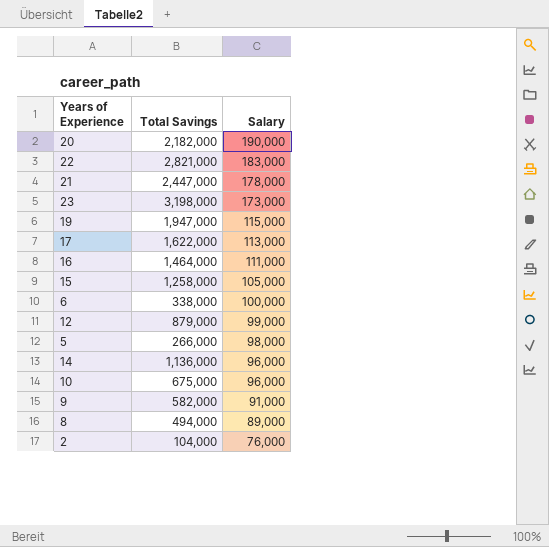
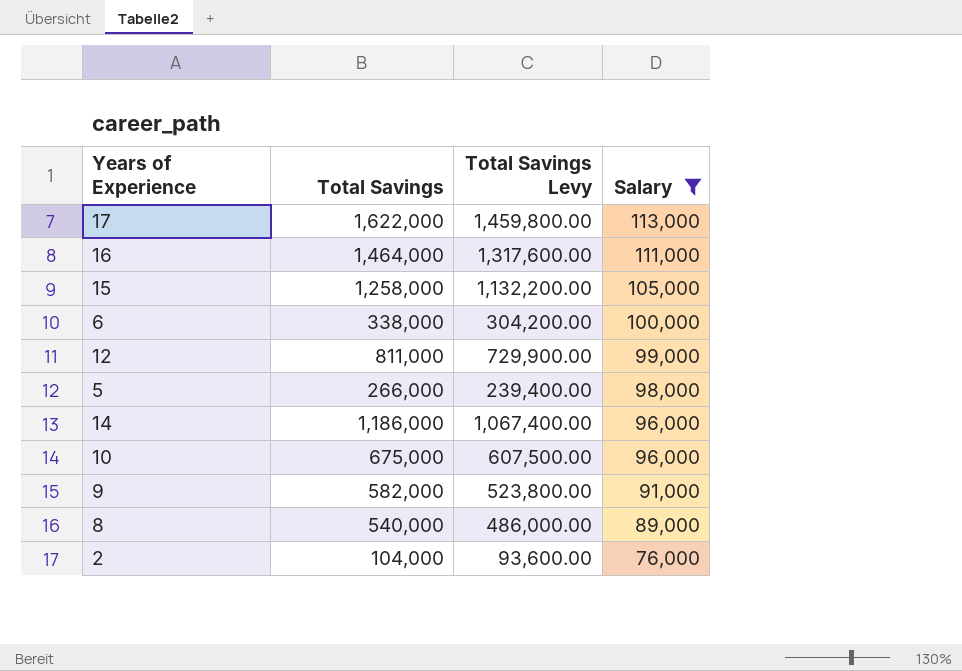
filter: none -> Salary <= 113,000
column Total Savings Levy | formula: none -> [Total Savings] * 0.9
12 | Total Savings: 879,000 -> 811,000
14 | Total Savings: 1,136,000 -> 1,186,000
8 | Total Savings: 494,000 -> 540,000

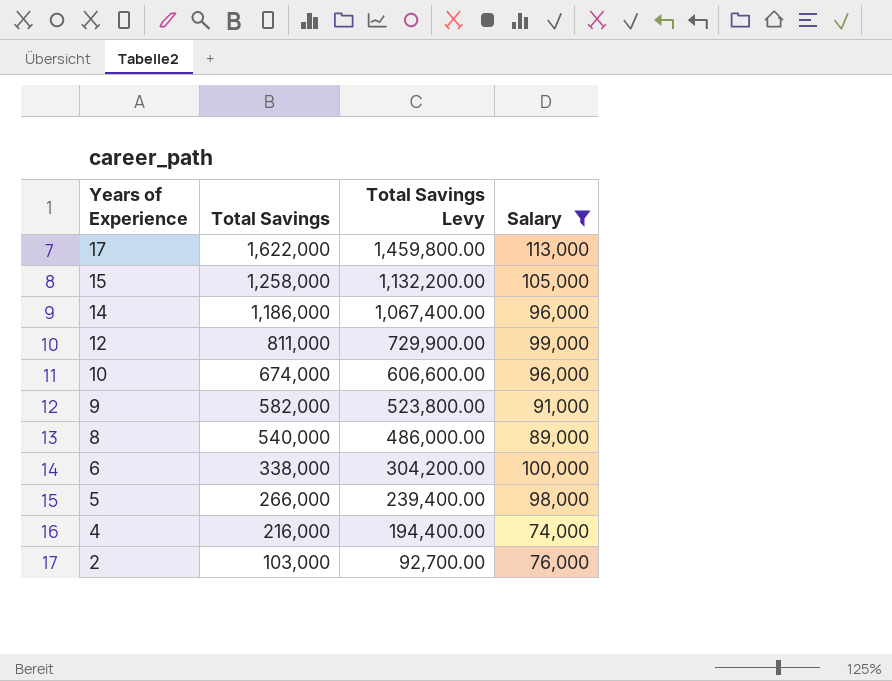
row order: Salary descending -> Years of Experience descending
row 16: 1,464,000 | 1,317,600.00 | 111,000 -> none
10 | Total Savings: 675,000 -> 674,000
10 | Total Savings Levy: 607,500.00 -> 606,600.00
row 4: none -> 216,000 | 194,400.00 | 74,000
2 | Total Savings: 104,000 -> 103,000
2 | Total Savings Levy: 93,600.00 -> 92,700.00

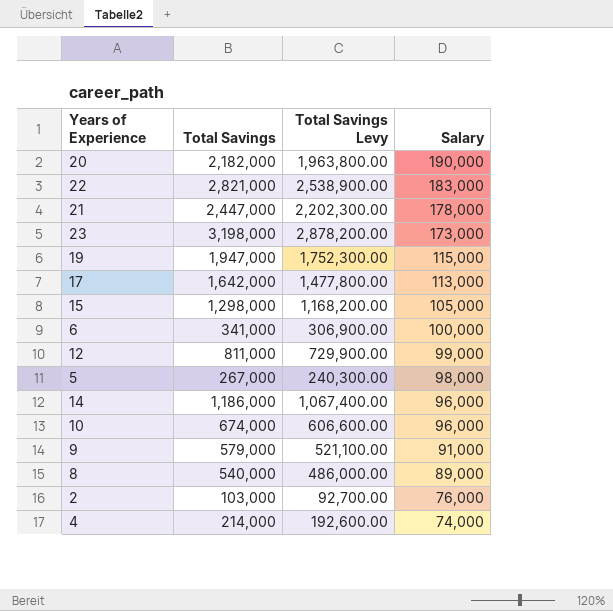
filter: Salary <= 113,000 -> none
row order: Years of Experience descending -> Salary descending
17 | Total Savings: 1,622,000 -> 1,642,000
17 | Total Savings Levy: 1,459,800.00 -> 1,477,800.00
15 | Total Savings: 1,258,000 -> 1,298,000
15 | Total Savings Levy: 1,132,200.00 -> 1,168,200.00
6 | Total Savings: 338,000 -> 341,000
6 | Total Savings Levy: 304,200.00 -> 306,900.00
5 | Total Savings: 266,000 -> 267,000
5 | Total Savings Levy: 239,400.00 -> 240,300.00
9 | Total Savings: 582,000 -> 579,000
9 | Total Savings Levy: 523,800.00 -> 521,100.00
4 | Total Savings: 216,000 -> 214,000
4 | Total Savings Levy: 194,400.00 -> 192,600.00

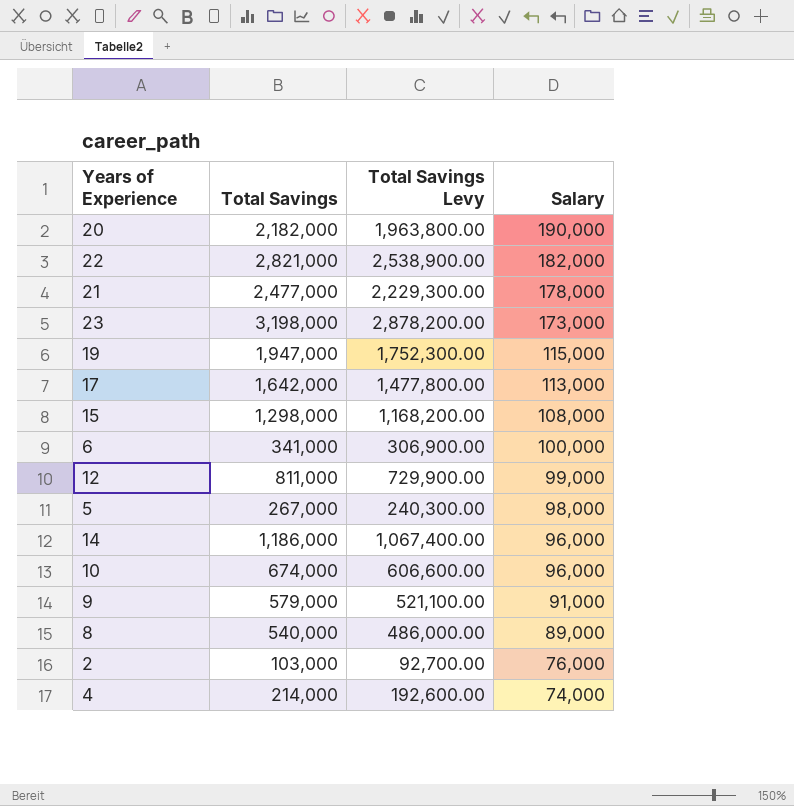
22 | Salary: 183,000 -> 182,000
21 | Total Savings: 2,447,000 -> 2,477,000
21 | Total Savings Levy: 2,202,300.00 -> 2,229,300.00
15 | Salary: 105,000 -> 108,000

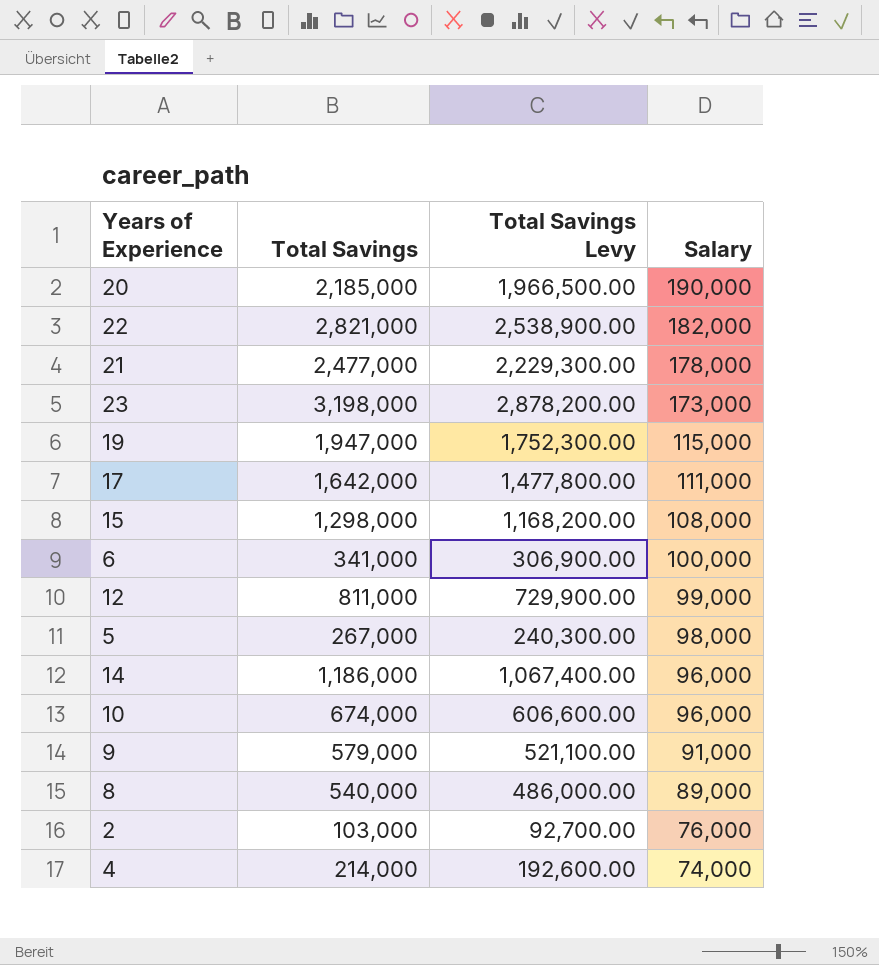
20 | Total Savings: 2,182,000 -> 2,185,000
20 | Total Savings Levy: 1,963,800.00 -> 1,966,500.00
17 | Salary: 113,000 -> 111,000

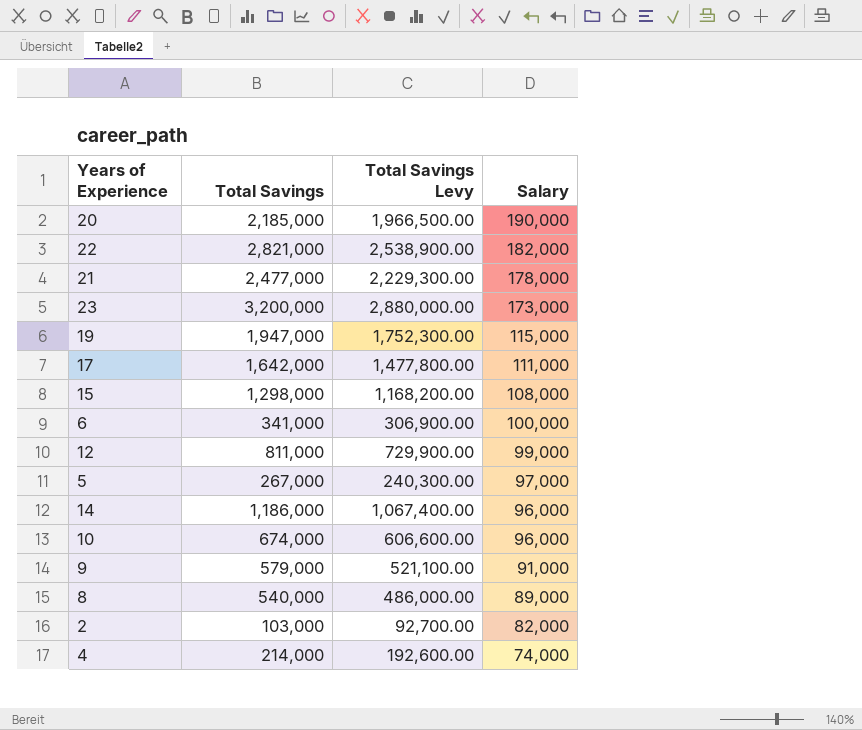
23 | Total Savings: 3,198,000 -> 3,200,000
23 | Total Savings Levy: 2,878,200.00 -> 2,880,000.00
5 | Salary: 98,000 -> 97,000
2 | Salary: 76,000 -> 82,000

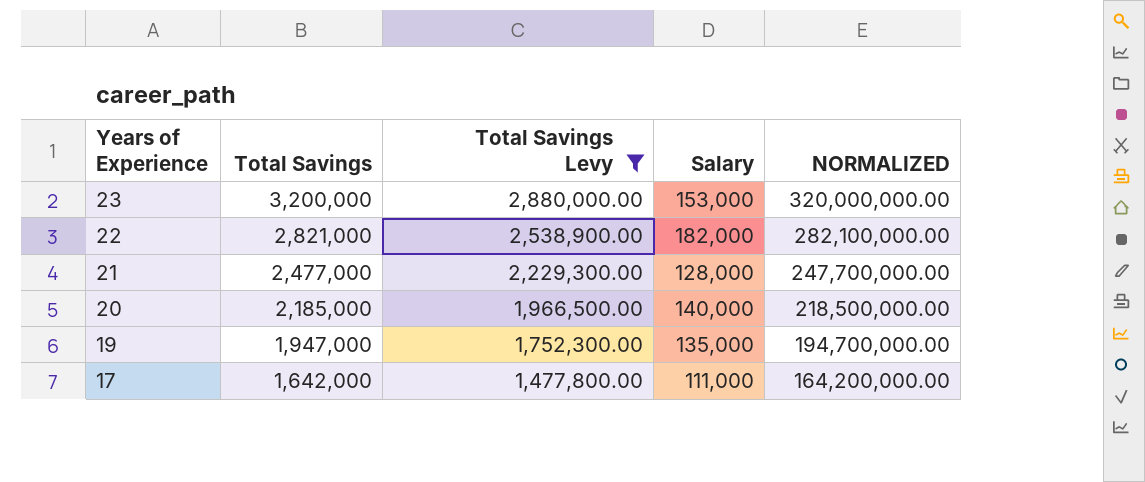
filter: none -> Total Savings Levy >= 1,477,800.00
row order: Salary descending -> Years of Experience descending
column NORMALIZED | formula: none -> [Total Savings] * 100
23 | Salary: 173,000 -> 153,000
21 | Salary: 178,000 -> 128,000
20 | Salary: 190,000 -> 140,000
19 | Salary: 115,000 -> 135,000

